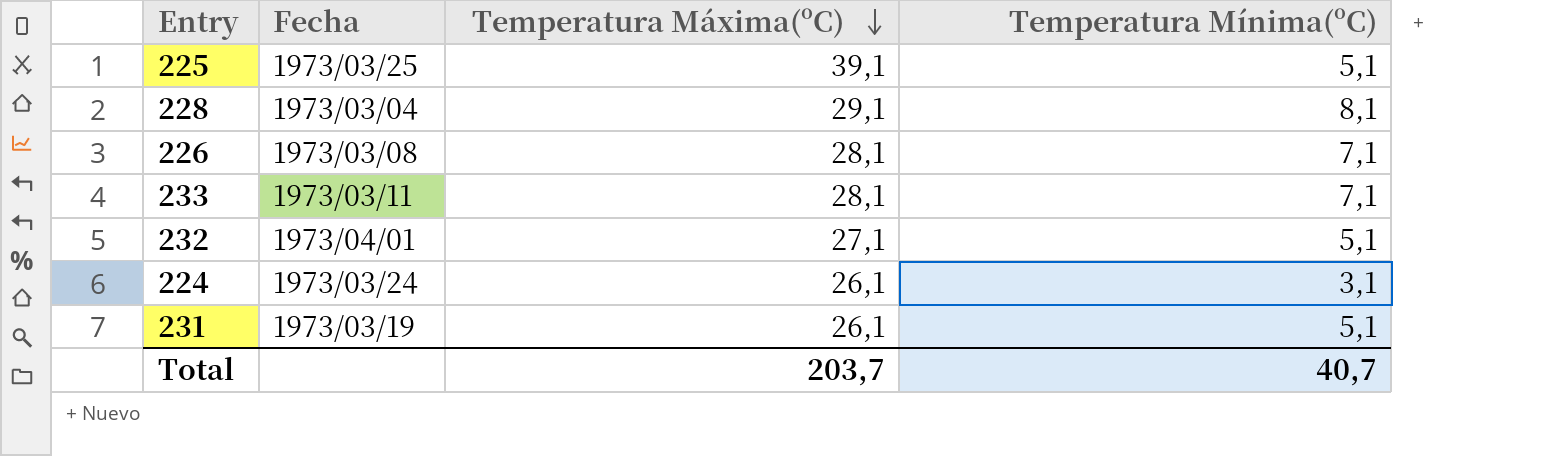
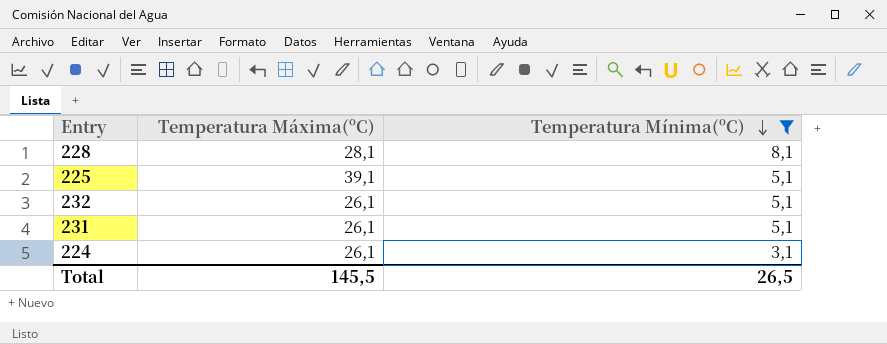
filter: none -> Temperatura Mínima(ºC) != 7,1
row order: Temperatura Máxima(ºC) descending -> Temperatura Mínima(ºC) descending
column Fecha | position: 2 -> none
228 | Temperatura Máxima(ºC): 29,1 -> 28,1
232 | Temperatura Máxima(ºC): 27,1 -> 26,1
Total | Temperatura Máxima(ºC): 203,7 -> 145,5
Total | Temperatura Mínima(ºC): 40,7 -> 26,5

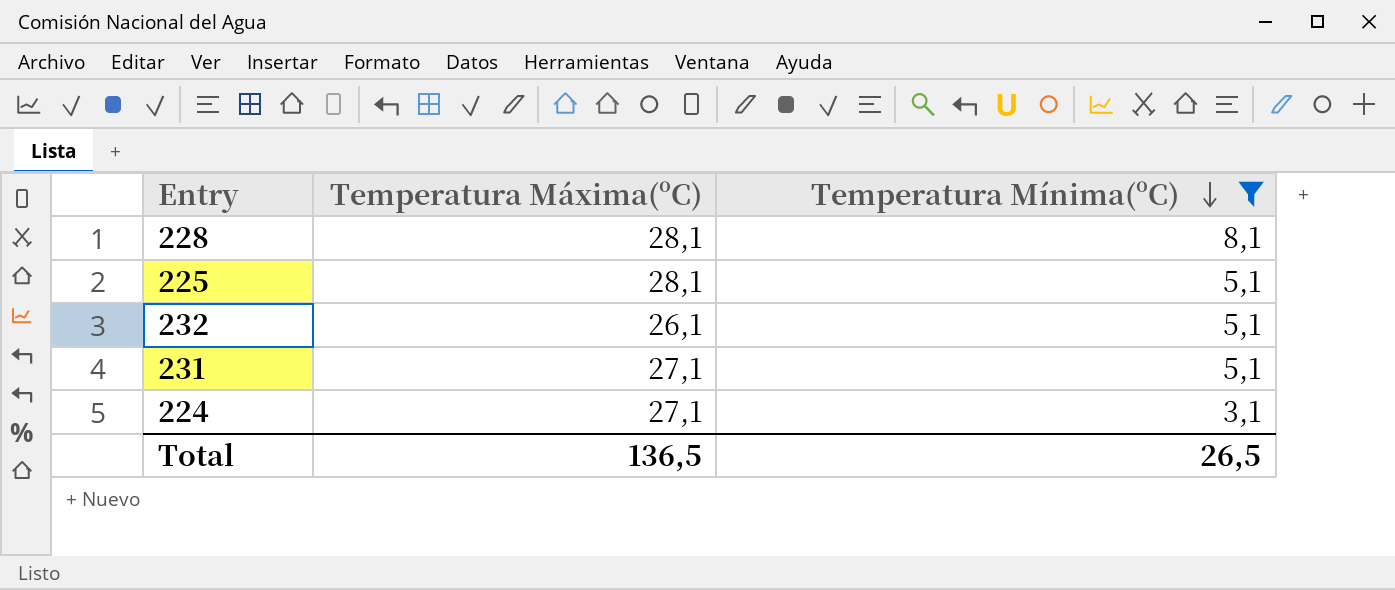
225 | Temperatura Máxima(ºC): 39,1 -> 28,1
231 | Temperatura Máxima(ºC): 26,1 -> 27,1
224 | Temperatura Máxima(ºC): 26,1 -> 27,1
Total | Temperatura Máxima(ºC): 145,5 -> 136,5

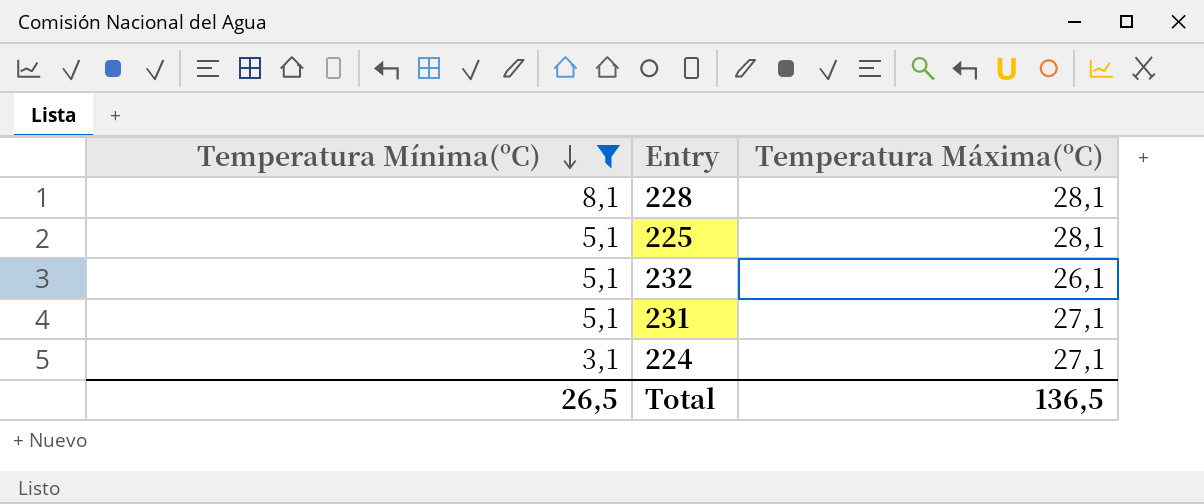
column Temperatura Mínima(ºC) | position: 3 -> 1

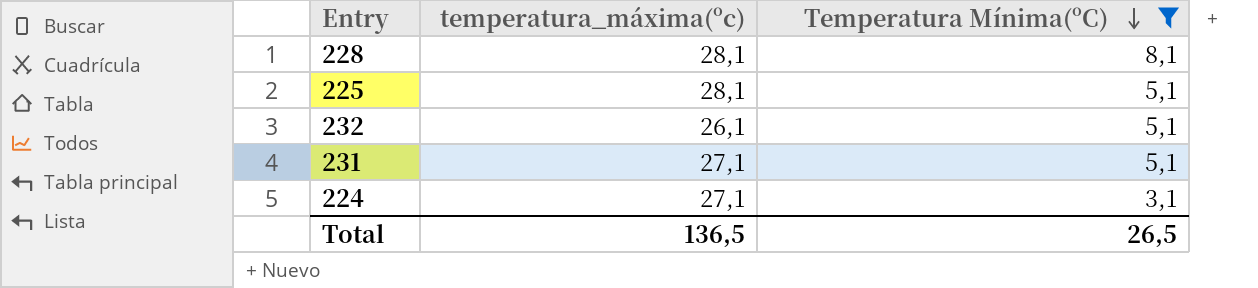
column name: Temperatura Máxima(ºC) -> temperatura_máxima(ºc)
column Temperatura Mínima(ºC) | position: 1 -> 3

